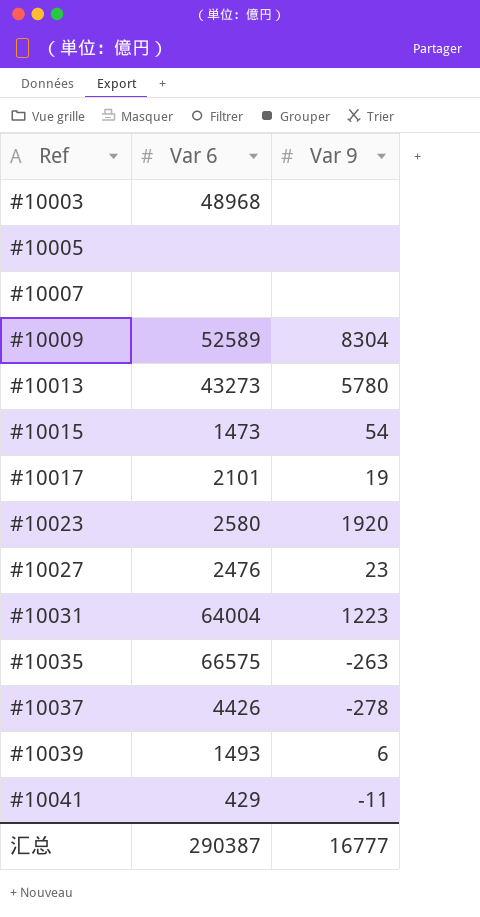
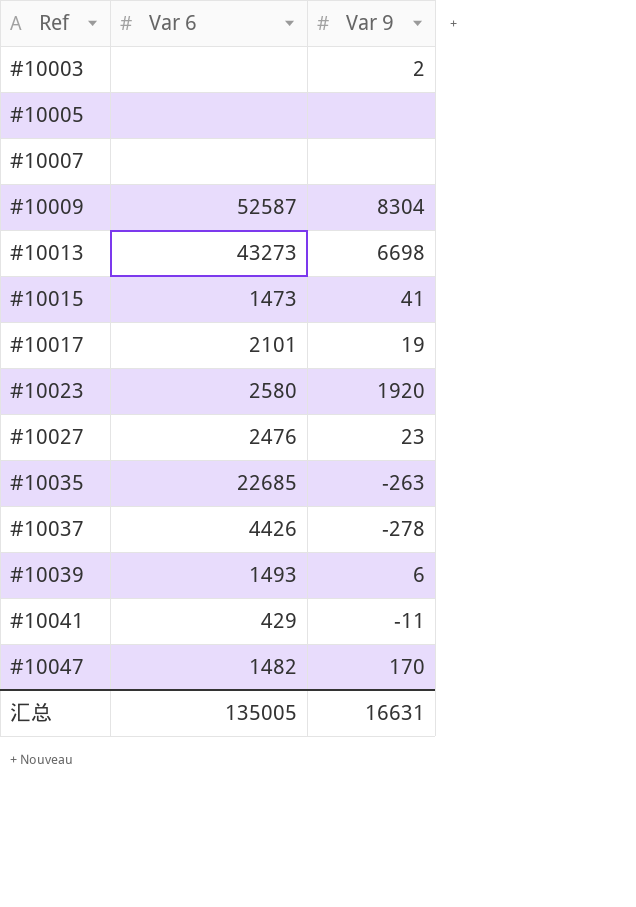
row #10031: 64004 | 1223 -> none
#10003 | Var 6: 48968 -> none
#10003 | Var 9: none -> 2
#10009 | Var 6: 52589 -> 52587
#10013 | Var 9: 5780 -> 6698
#10015 | Var 9: 54 -> 41
#10035 | Var 6: 66575 -> 22685
row #10047: none -> 1482 | 170
汇总 | Var 6: 290387 -> 135005
汇总 | Var 9: 16777 -> 16631

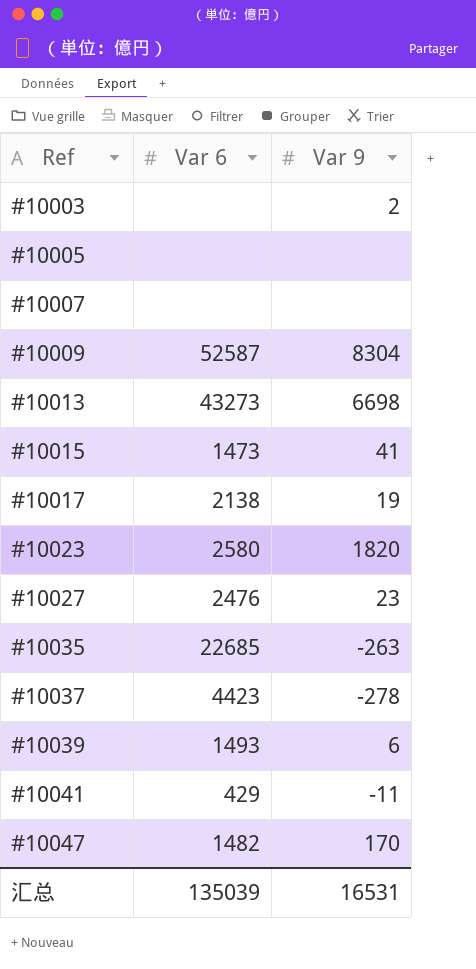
#10017 | Var 6: 2101 -> 2138
#10023 | Var 9: 1920 -> 1820
#10037 | Var 6: 4426 -> 4423
汇总 | Var 6: 135005 -> 135039
汇总 | Var 9: 16631 -> 16531

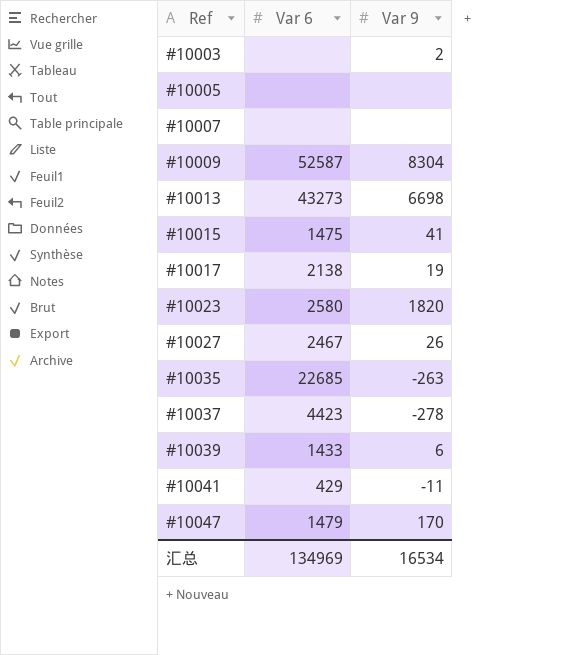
#10015 | Var 6: 1473 -> 1475
#10027 | Var 6: 2476 -> 2467
#10027 | Var 9: 23 -> 26
#10039 | Var 6: 1493 -> 1433
#10047 | Var 6: 1482 -> 1479
汇总 | Var 6: 135039 -> 134969
汇总 | Var 9: 16531 -> 16534

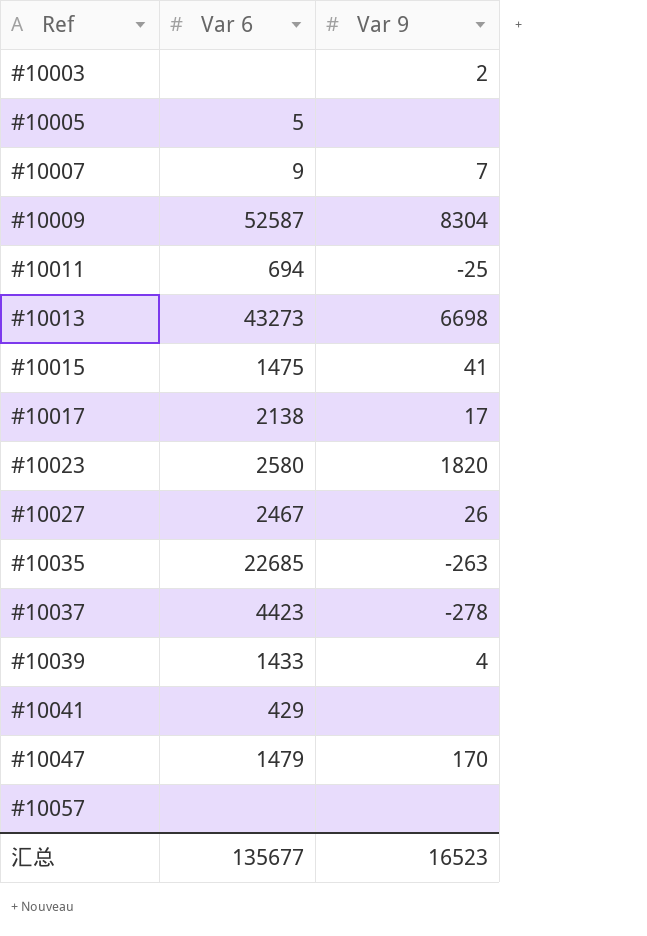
#10005 | Var 6: none -> 5
#10007 | Var 6: none -> 9
#10007 | Var 9: none -> 7
row #10011: none -> 694 | -25
#10017 | Var 9: 19 -> 17
#10039 | Var 9: 6 -> 4
#10041 | Var 9: -11 -> none
row #10057: none -> none | none
汇总 | Var 6: 134969 -> 135677
汇总 | Var 9: 16534 -> 16523

